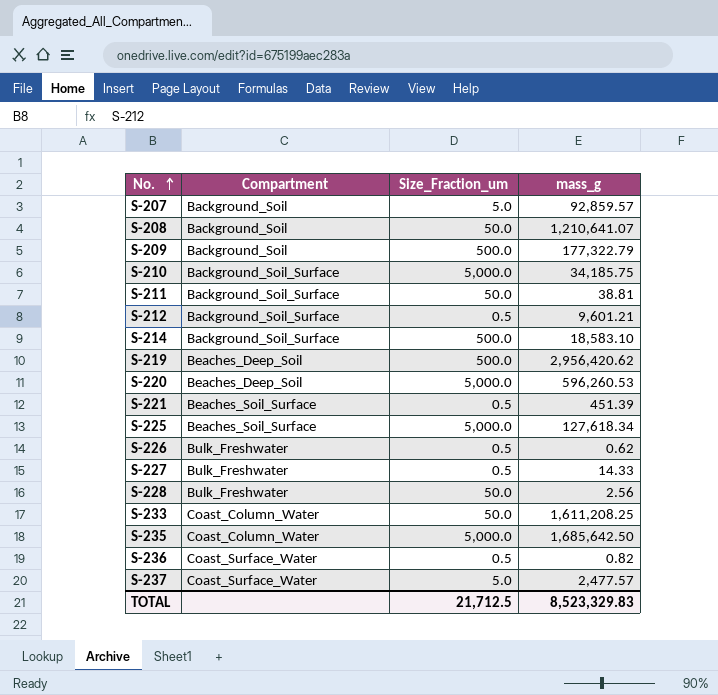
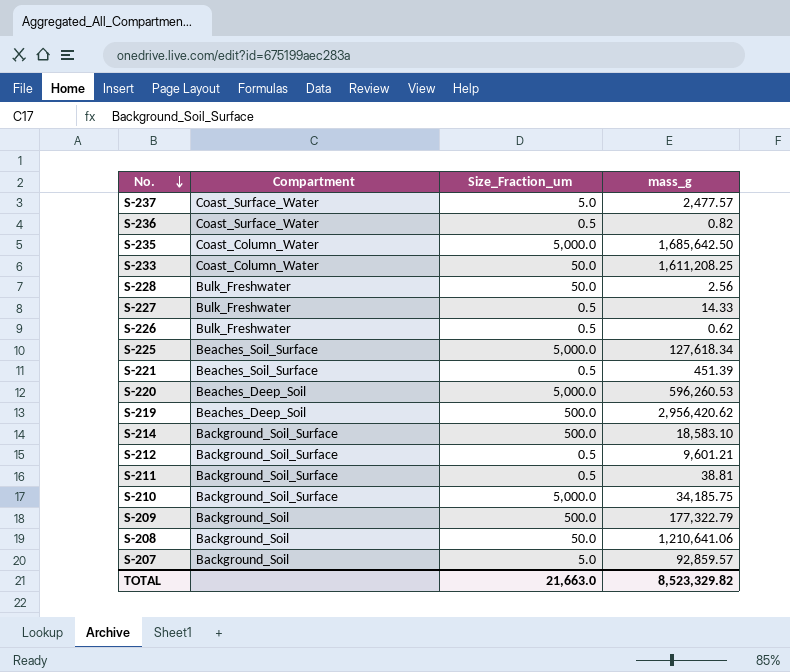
row order: No. ascending -> No. descending
S-211 | Size_Fraction_um: 50.0 -> 0.5
S-208 | mass_g: 1,210,641.07 -> 1,210,641.06
TOTAL | Size_Fraction_um: 21,712.5 -> 21,663.0
TOTAL | mass_g: 8,523,329.83 -> 8,523,329.82

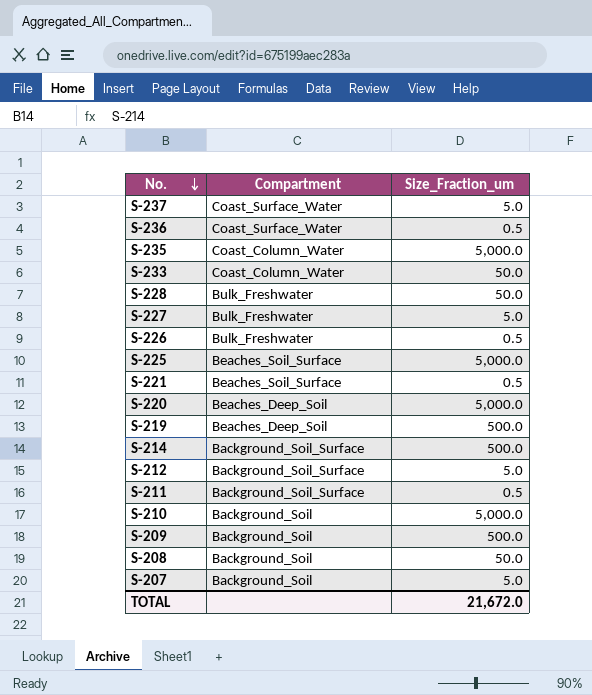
column mass_g | position: 4 -> none
S-227 | Size_Fraction_um: 0.5 -> 5.0
S-212 | Size_Fraction_um: 0.5 -> 5.0
S-210 | Compartment: Background_Soil_Surface -> Background_Soil
TOTAL | Size_Fraction_um: 21,663.0 -> 21,672.0

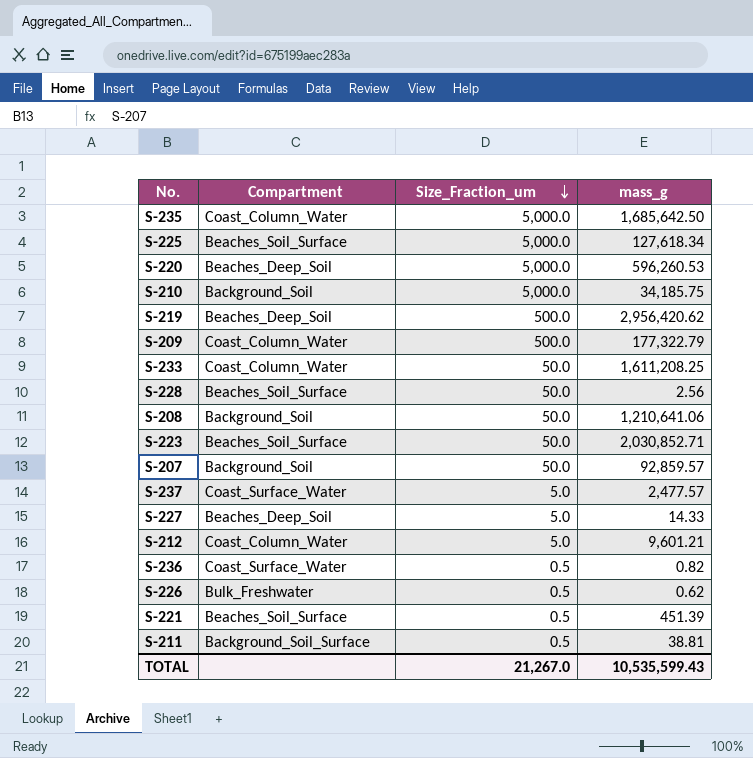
row order: No. descending -> Size_Fraction_um descending
column mass_g | position: none -> 4
row S-214: Background_Soil_Surface | 500.0 -> none
S-209 | Compartment: Background_Soil -> Coast_Column_Water
S-228 | Compartment: Bulk_Freshwater -> Beaches_Soil_Surface
row S-223: none -> Beaches_Soil_Surface | 50.0 | 2,030,852.71
S-207 | Size_Fraction_um: 5.0 -> 50.0
S-227 | Compartment: Bulk_Freshwater -> Beaches_Deep_Soil
S-212 | Compartment: Background_Soil_Surface -> Coast_Column_Water
TOTAL | Size_Fraction_um: 21,672.0 -> 21,267.0

